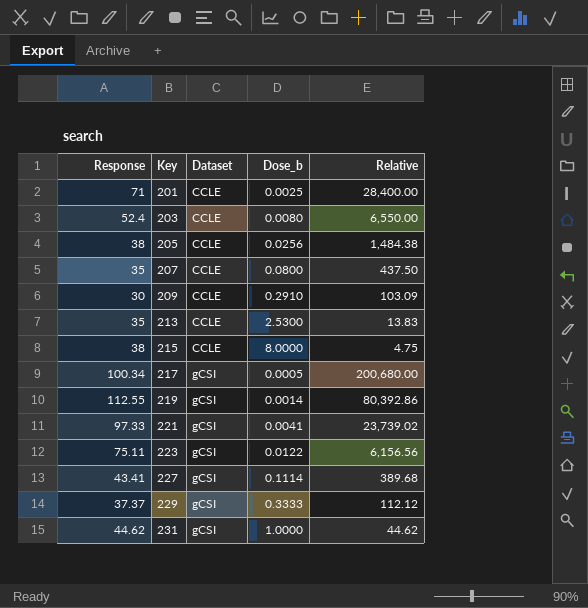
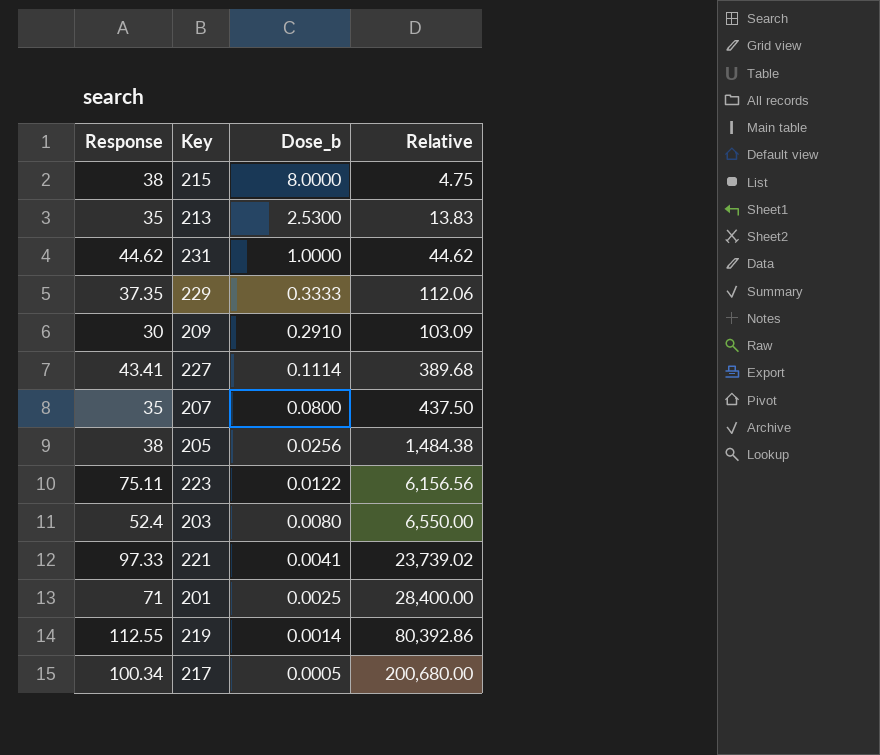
row order: Key ascending -> Dose_b descending
column Dataset | position: 3 -> none
229 | Response: 37.37 -> 37.35
229 | Relative: 112.12 -> 112.06

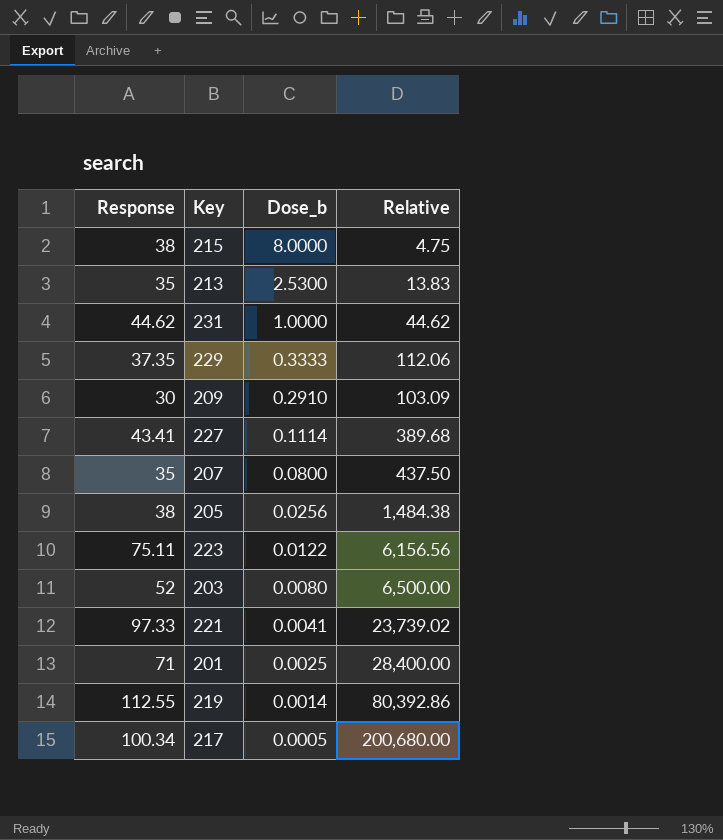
203 | Response: 52.4 -> 52
203 | Relative: 6,550.00 -> 6,500.00

